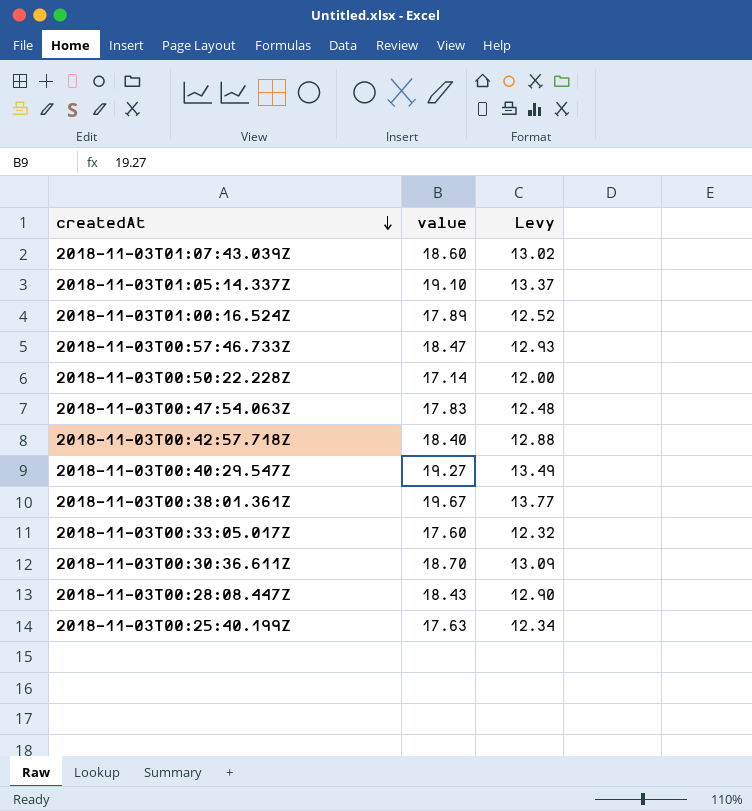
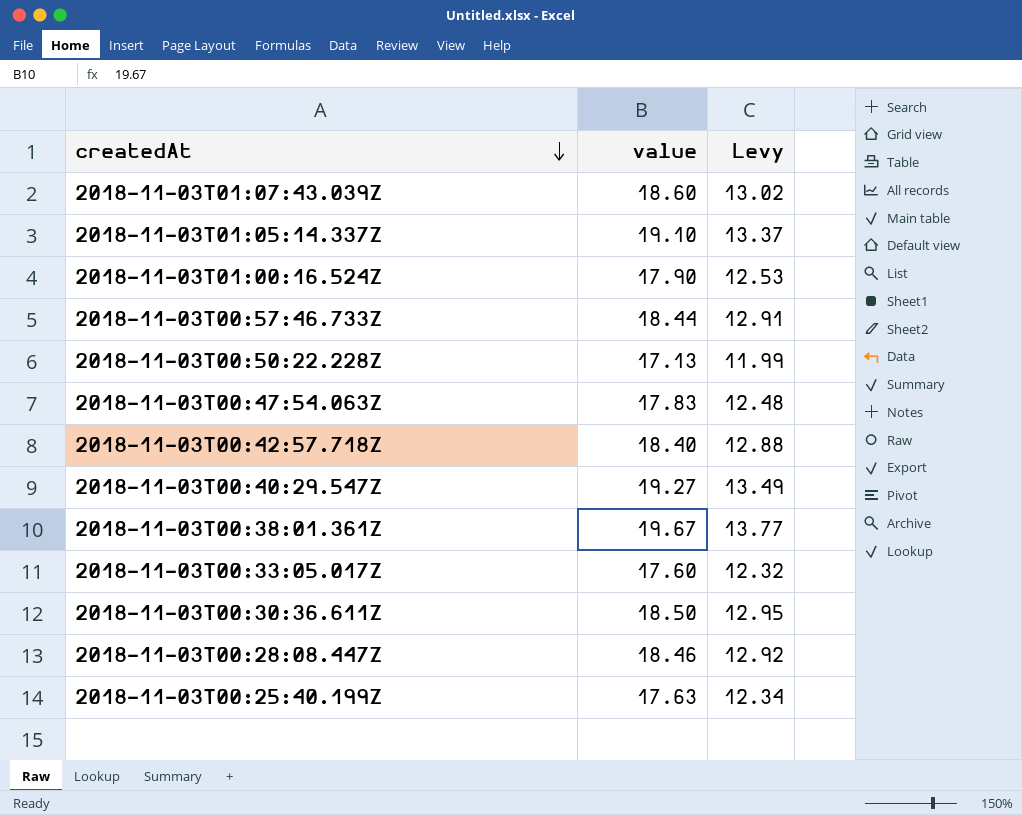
2018-11-03T01:00:16.524Z | value: 17.89 -> 17.90
2018-11-03T01:00:16.524Z | Levy: 12.52 -> 12.53
2018-11-03T00:57:46.733Z | value: 18.47 -> 18.44
2018-11-03T00:57:46.733Z | Levy: 12.93 -> 12.91
2018-11-03T00:50:22.228Z | value: 17.14 -> 17.13
2018-11-03T00:50:22.228Z | Levy: 12.00 -> 11.99
2018-11-03T00:30:36.611Z | value: 18.70 -> 18.50
2018-11-03T00:30:36.611Z | Levy: 13.09 -> 12.95
2018-11-03T00:28:08.447Z | value: 18.43 -> 18.46
2018-11-03T00:28:08.447Z | Levy: 12.90 -> 12.92

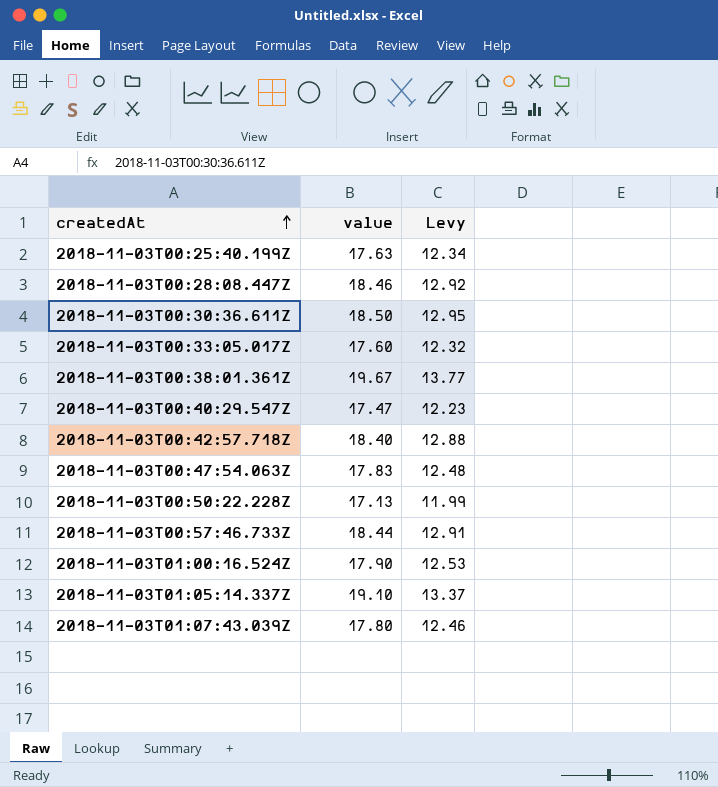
row order: createdAt descending -> createdAt ascending
2018-11-03T00:40:29.547Z | value: 19.27 -> 17.47
2018-11-03T00:40:29.547Z | Levy: 13.49 -> 12.23
2018-11-03T01:07:43.039Z | value: 18.60 -> 17.80
2018-11-03T01:07:43.039Z | Levy: 13.02 -> 12.46

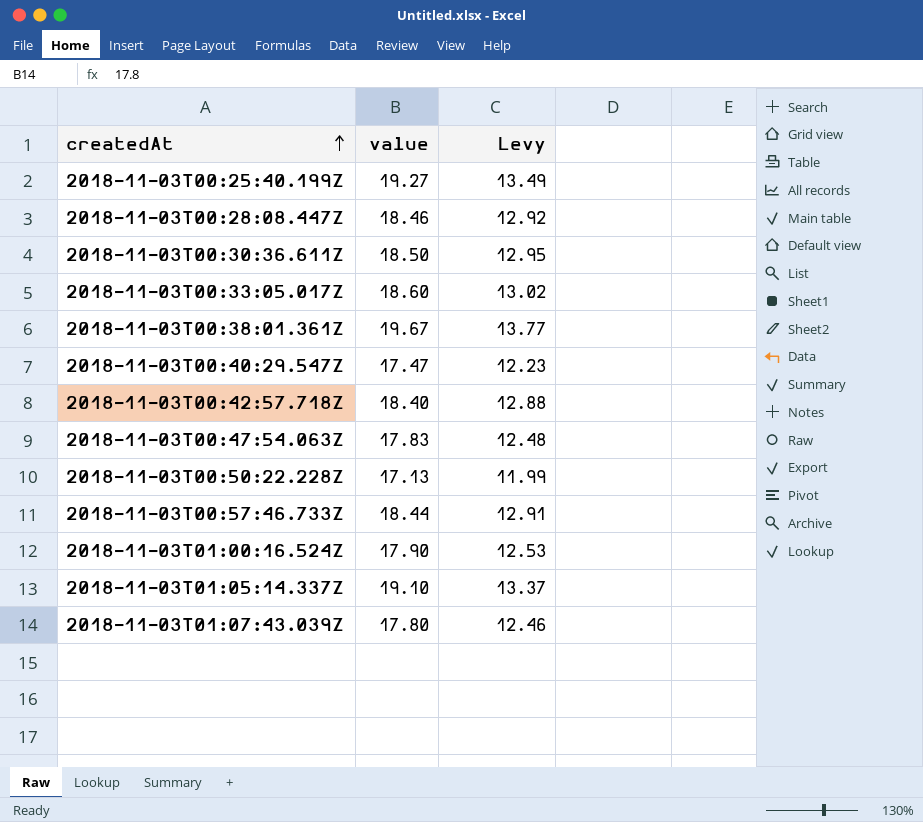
2018-11-03T00:25:40.199Z | value: 17.63 -> 19.27
2018-11-03T00:25:40.199Z | Levy: 12.34 -> 13.49
2018-11-03T00:33:05.017Z | value: 17.60 -> 18.60
2018-11-03T00:33:05.017Z | Levy: 12.32 -> 13.02

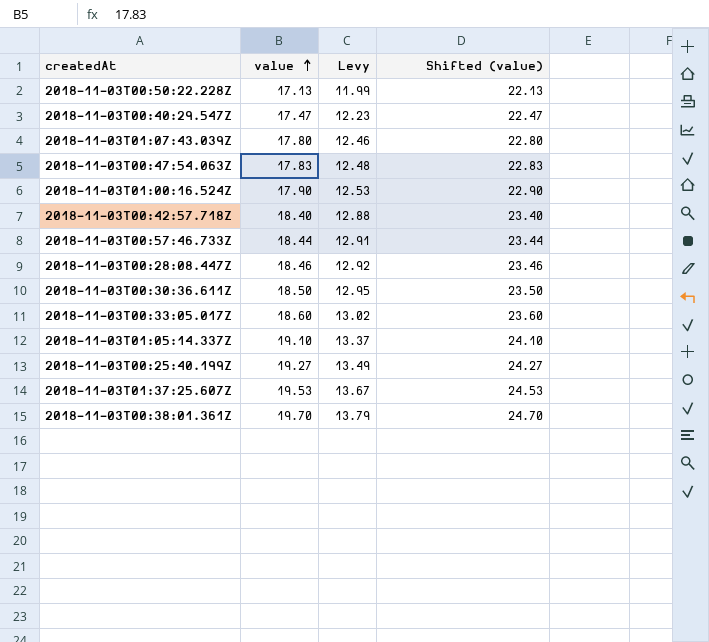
row order: createdAt ascending -> value ascending
column Shifted (value) | formula: none -> [value] + 5
row 2018-11-03T01:37:25.607Z: none -> 19.53 | 13.67 | 24.53
2018-11-03T00:38:01.361Z | value: 19.67 -> 19.70
2018-11-03T00:38:01.361Z | Levy: 13.77 -> 13.79

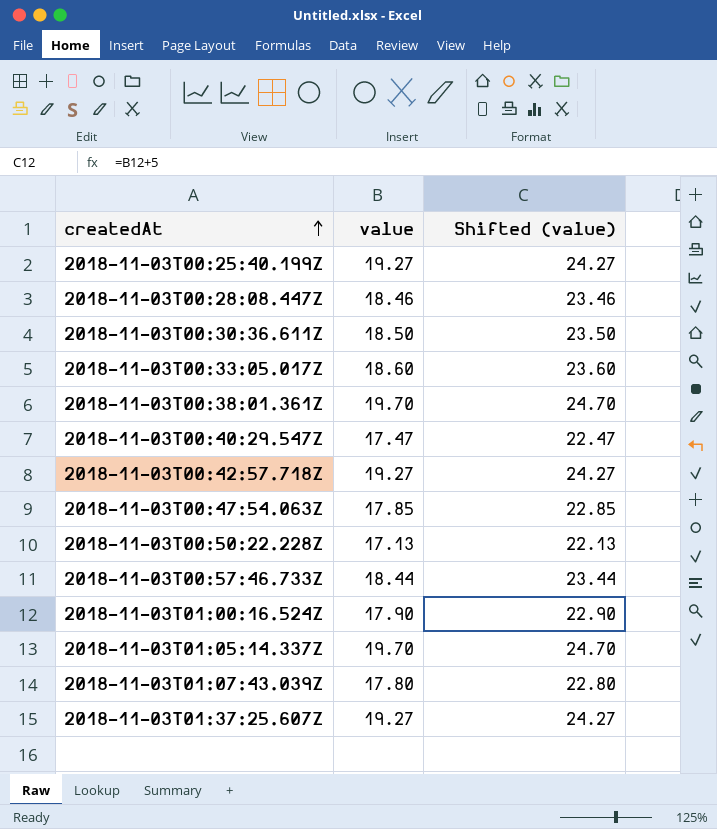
row order: value ascending -> createdAt ascending
column Levy | formula: [value] * 0.7 -> none
2018-11-03T00:42:57.718Z | value: 18.40 -> 19.27
2018-11-03T00:42:57.718Z | Shifted (value): 23.40 -> 24.27
2018-11-03T00:47:54.063Z | value: 17.83 -> 17.85
2018-11-03T00:47:54.063Z | Shifted (value): 22.83 -> 22.85
2018-11-03T01:05:14.337Z | value: 19.10 -> 19.70
2018-11-03T01:05:14.337Z | Shifted (value): 24.10 -> 24.70
2018-11-03T01:37:25.607Z | value: 19.53 -> 19.27
2018-11-03T01:37:25.607Z | Shifted (value): 24.53 -> 24.27

